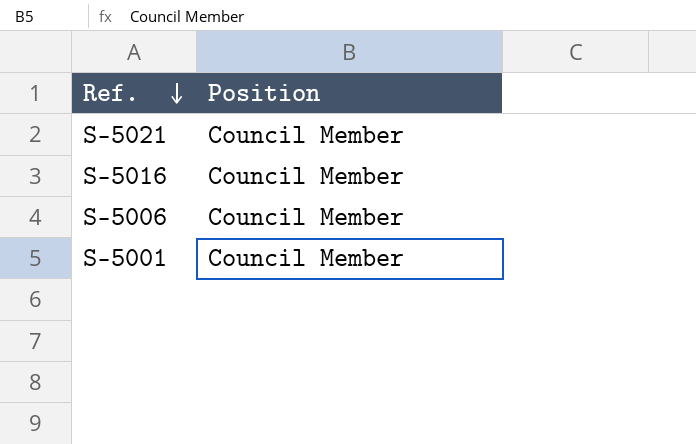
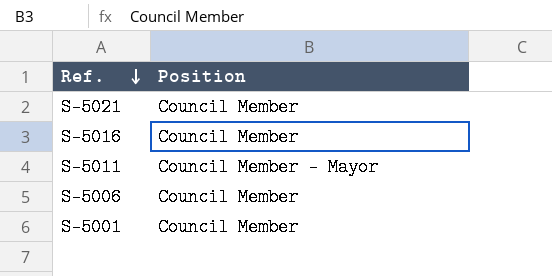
row S-5011: none -> Council Member - Mayor

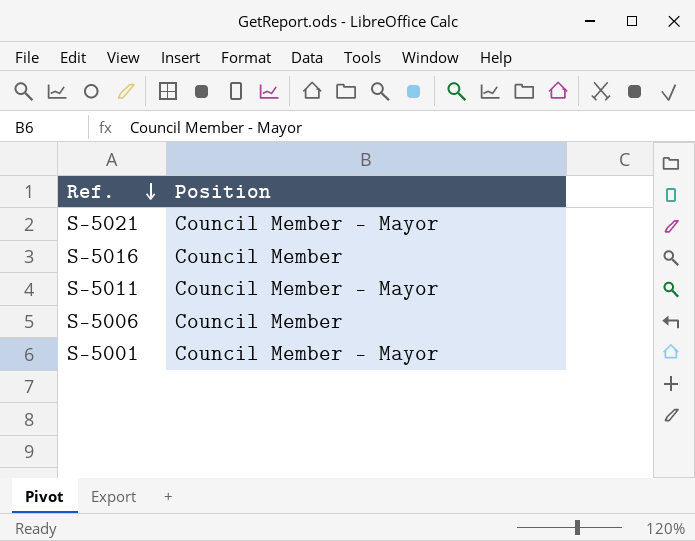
S-5021 | Position: Council Member -> Council Member - Mayor
S-5001 | Position: Council Member -> Council Member - Mayor

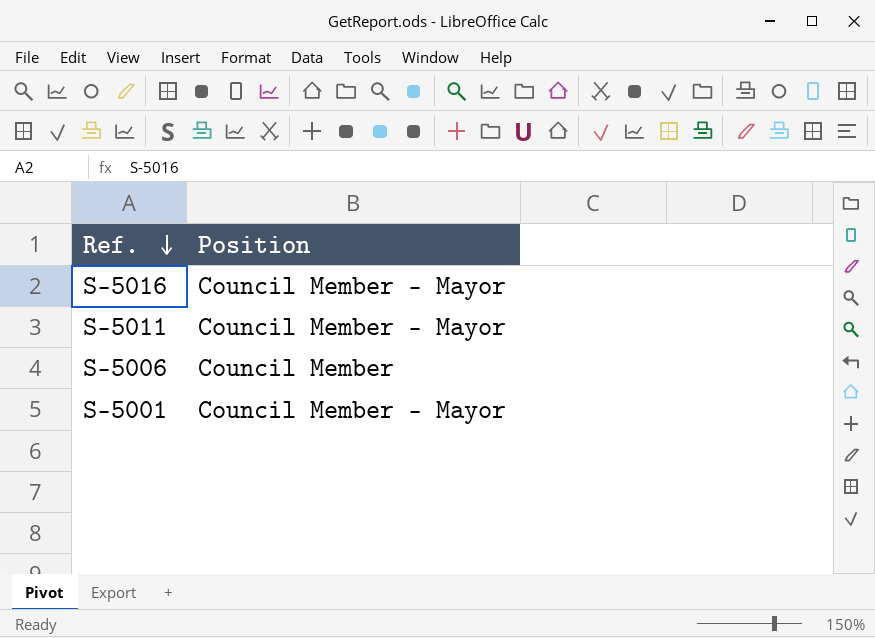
row S-5021: Council Member - Mayor -> none
S-5016 | Position: Council Member -> Council Member - Mayor

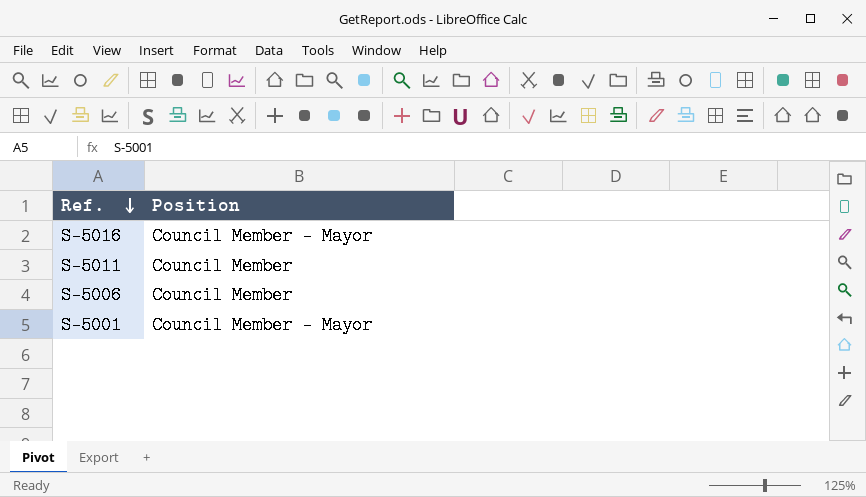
S-5011 | Position: Council Member - Mayor -> Council Member

